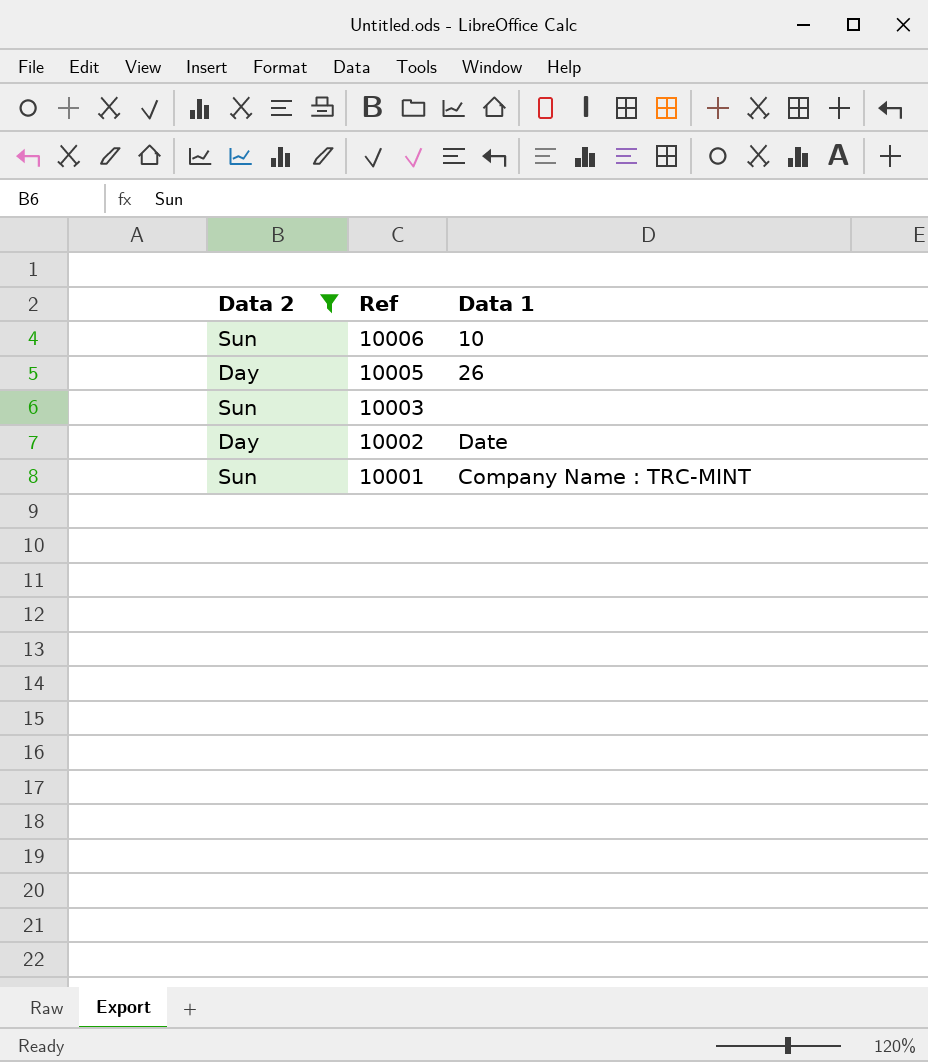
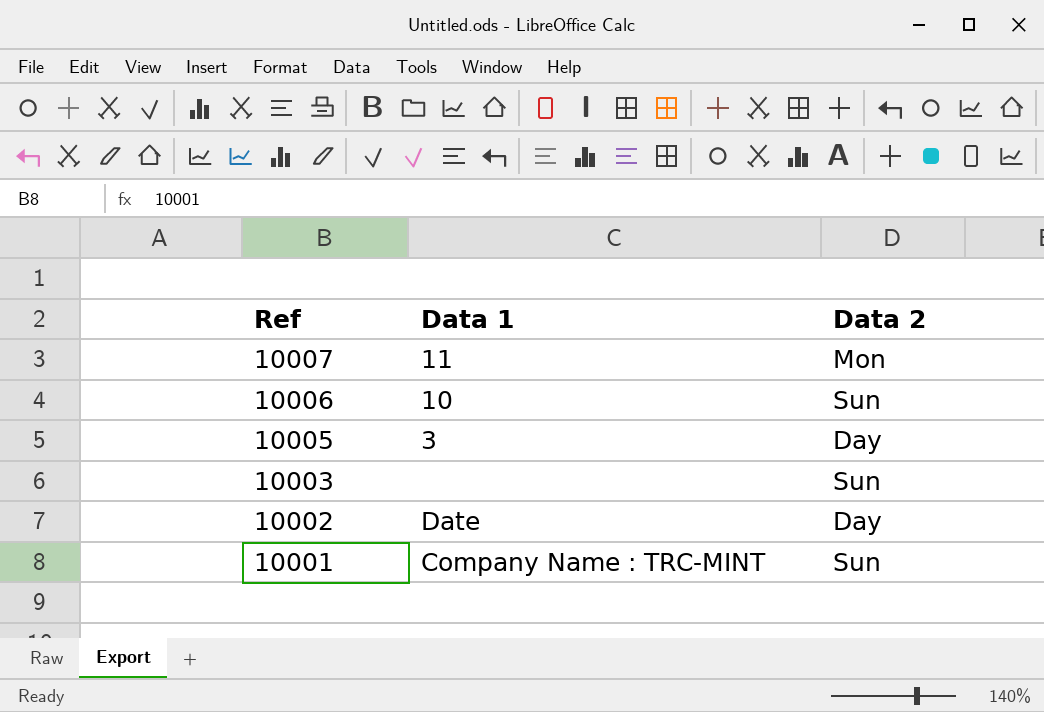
filter: Data 2 != Mon -> none
column Data 2 | position: 1 -> 3
10005 | Data 1: 26 -> 3

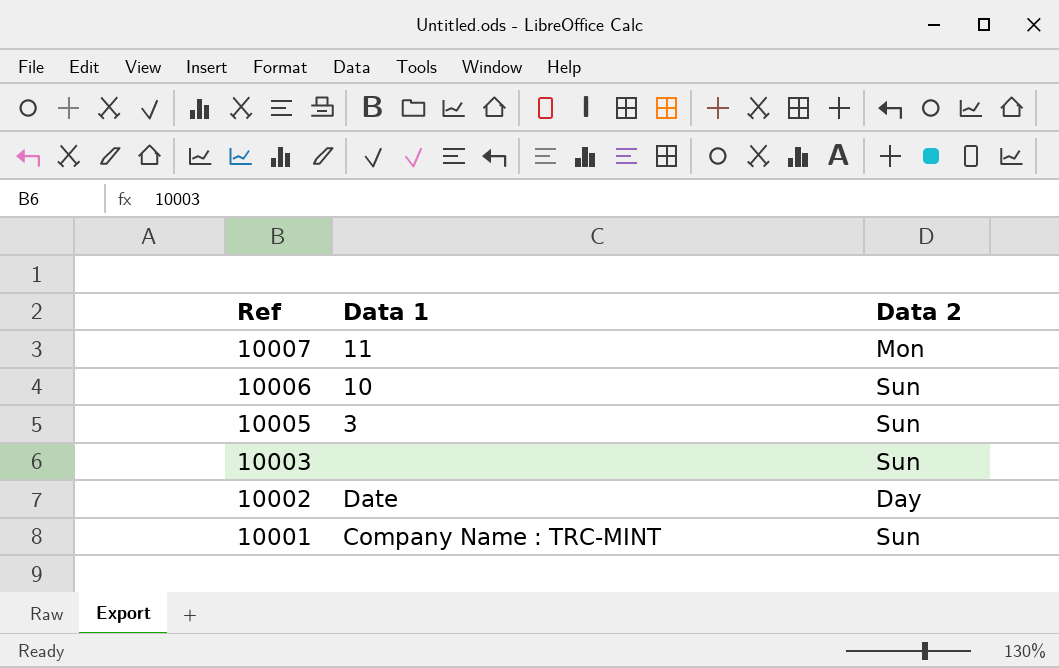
10005 | Data 2: Day -> Sun

